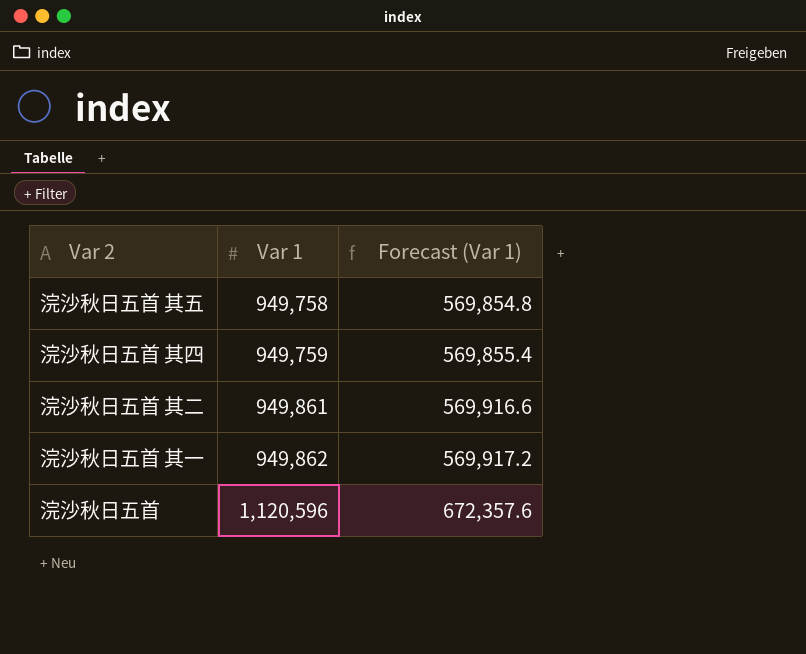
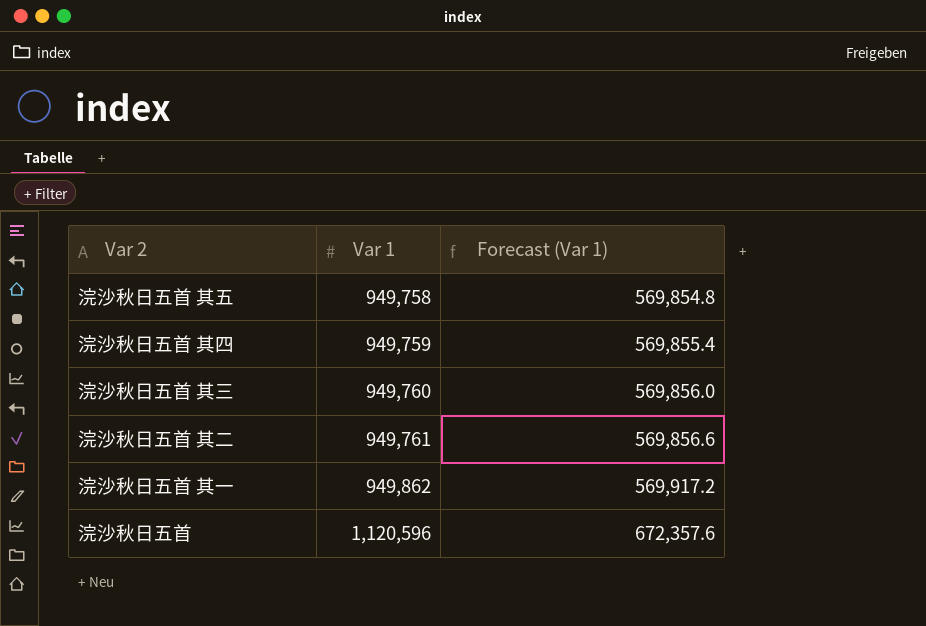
row 浣沙秋日五首 其三: none -> 949,760 | 569,856.0
浣沙秋日五首 其二 | Var 1: 949,861 -> 949,761
浣沙秋日五首 其二 | Forecast (Var 1): 569,916.6 -> 569,856.6

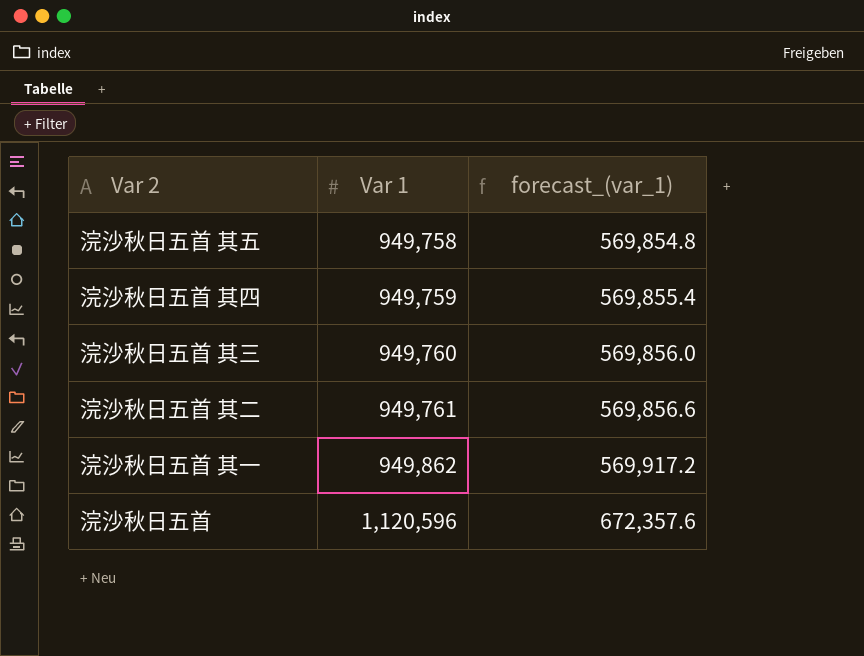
column name: Forecast (Var 1) -> forecast_(var_1)

